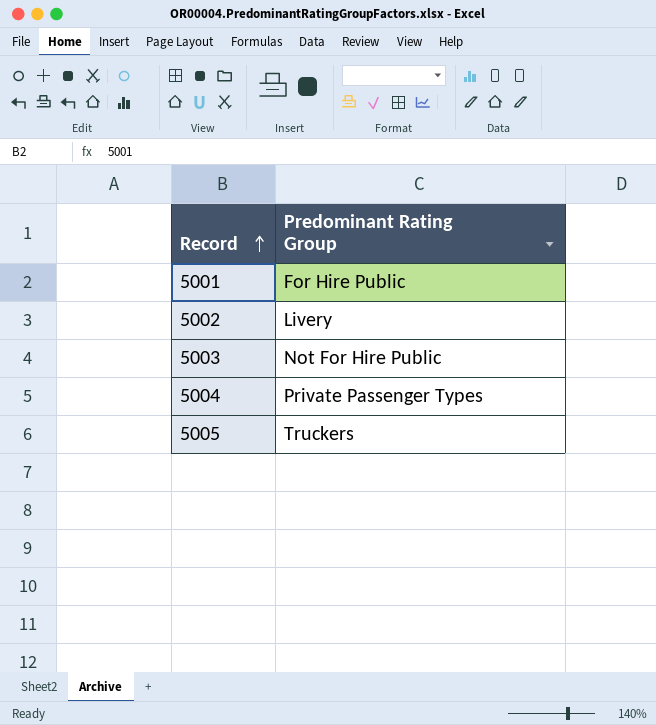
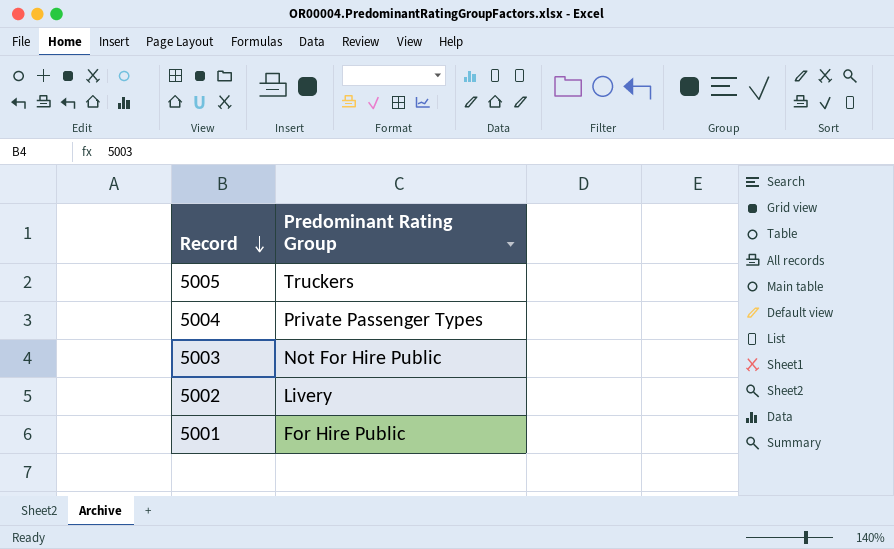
row order: Record ascending -> Record descending

